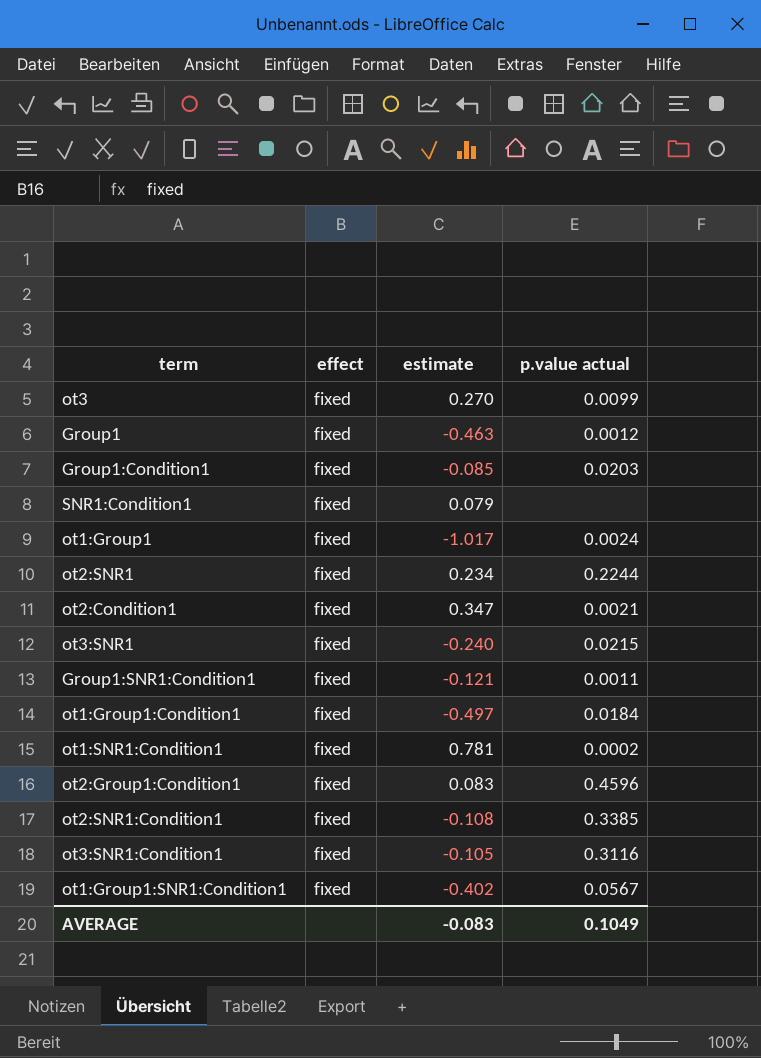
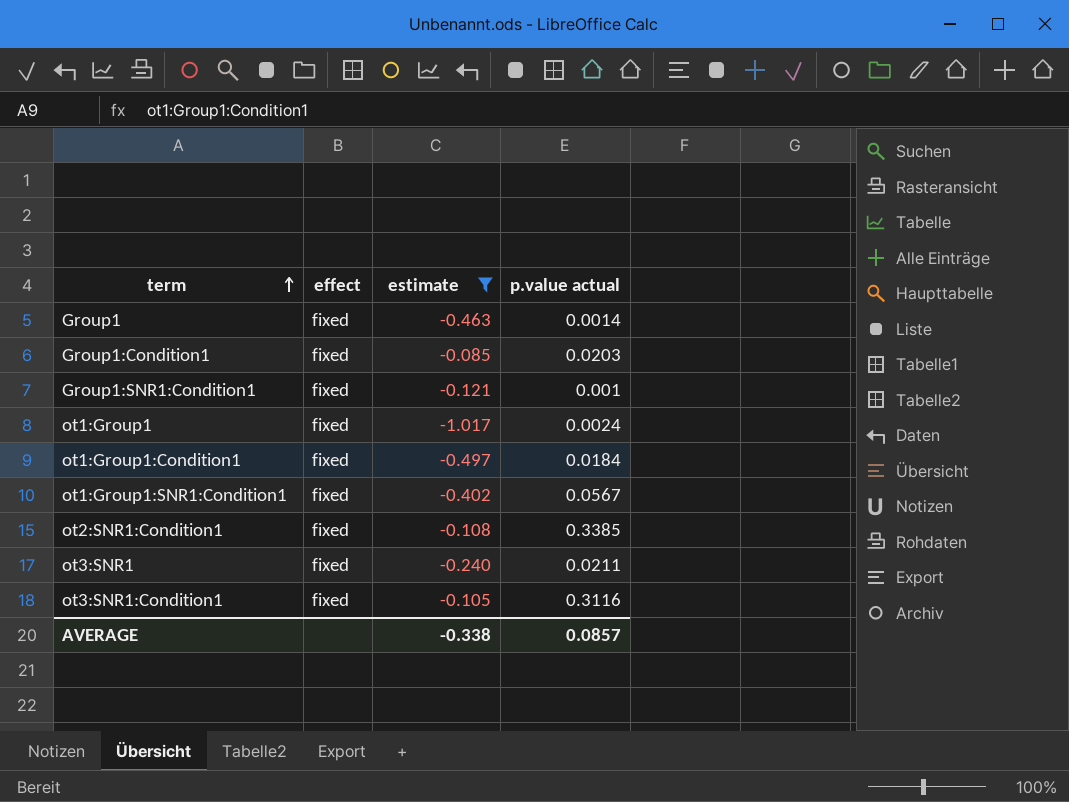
filter: none -> estimate <= -0.085
row order: none -> term ascending
Group1 | p.value actual: 0.0012 -> 0.0014
Group1:SNR1:Condition1 | p.value actual: 0.0011 -> 0.001
ot3:SNR1 | p.value actual: 0.0215 -> 0.0211
AVERAGE | estimate: -0.083 -> -0.338
AVERAGE | p.value actual: 0.1049 -> 0.0857

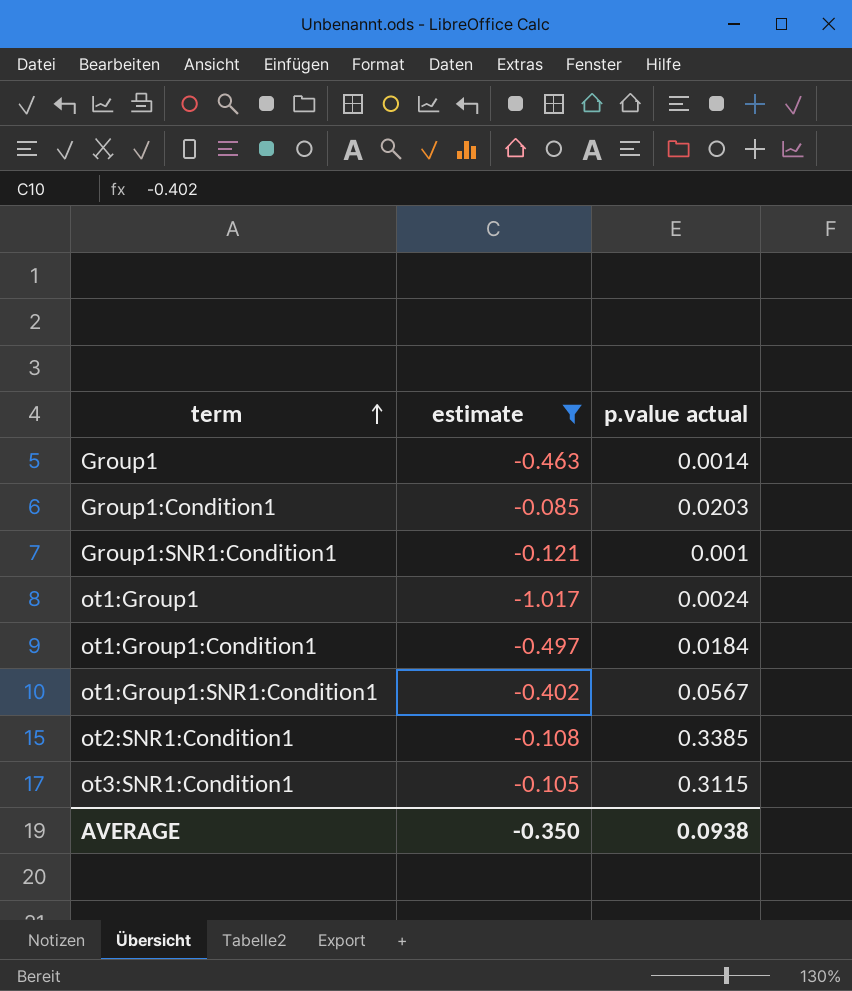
column effect | position: 2 -> none
row ot3:SNR1: fixed | -0.240 | 0.0211 -> none
ot3:SNR1:Condition1 | p.value actual: 0.3116 -> 0.3115
AVERAGE | estimate: -0.338 -> -0.350
AVERAGE | p.value actual: 0.0857 -> 0.0938

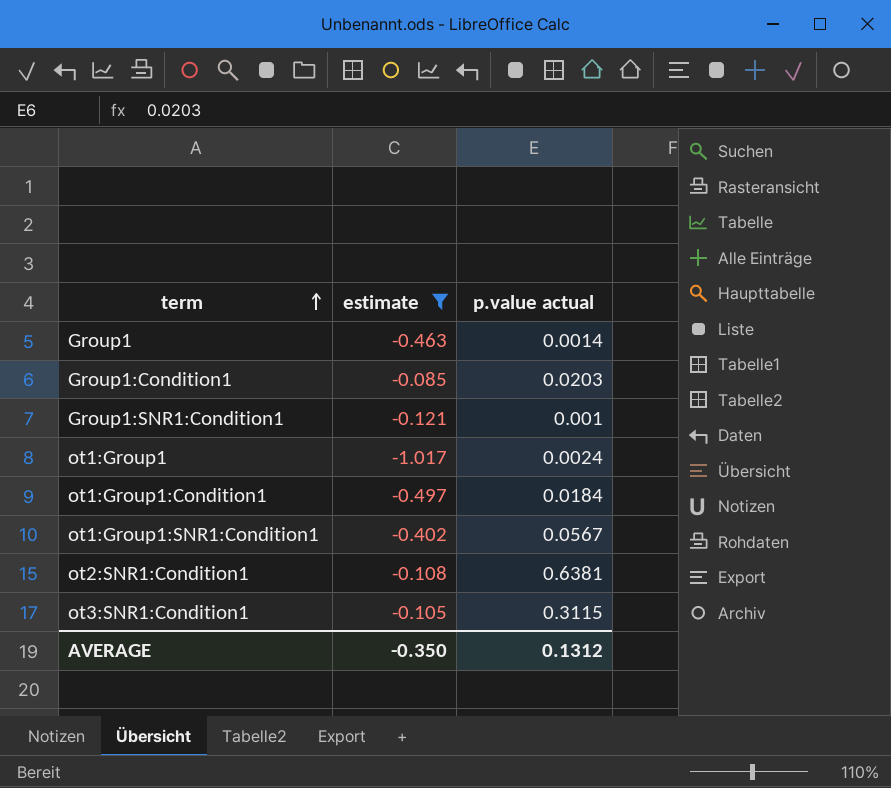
ot2:SNR1:Condition1 | p.value actual: 0.3385 -> 0.6381
AVERAGE | p.value actual: 0.0938 -> 0.1312

